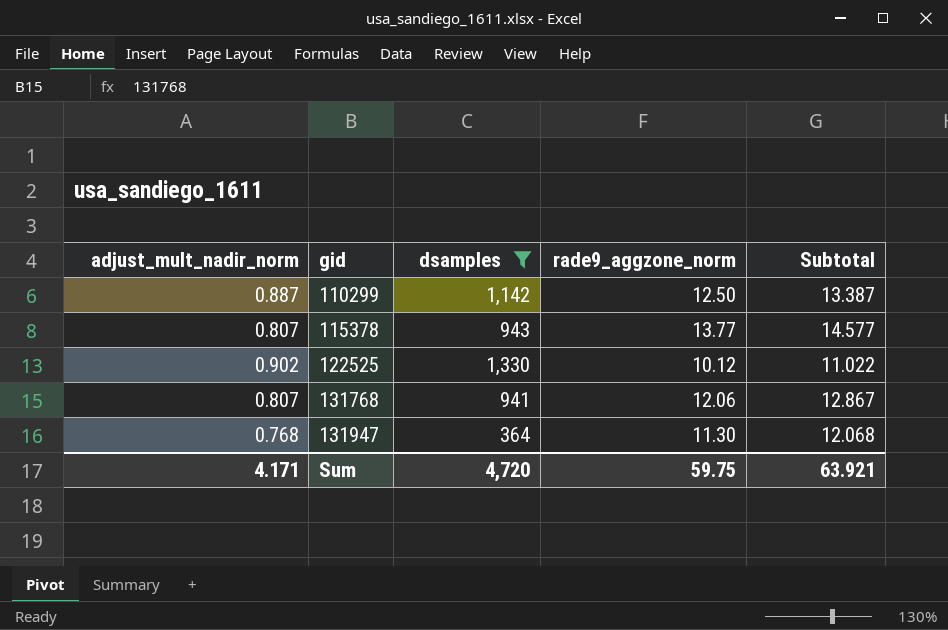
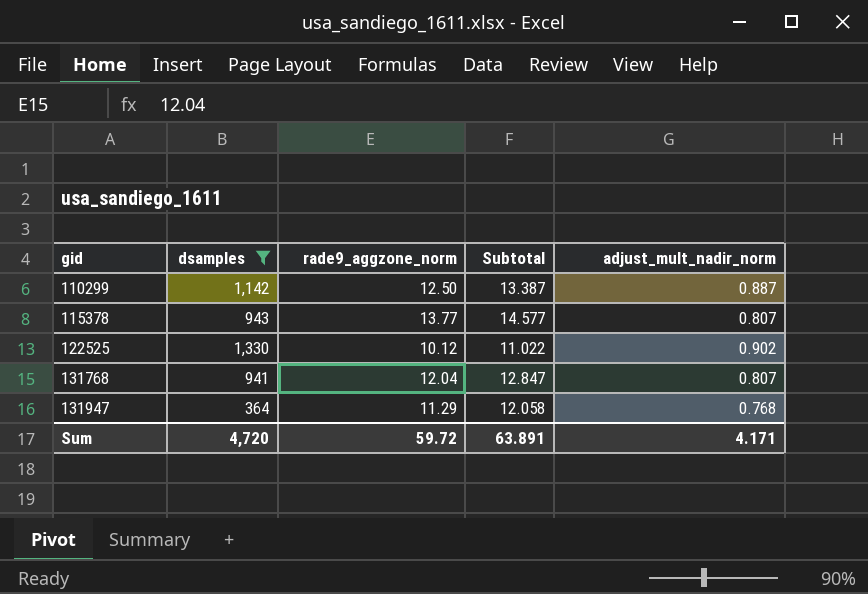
column adjust_mult_nadir_norm | position: 1 -> 5
131768 | rade9_aggzone_norm: 12.06 -> 12.04
131768 | Subtotal: 12.867 -> 12.847
131947 | rade9_aggzone_norm: 11.30 -> 11.29
131947 | Subtotal: 12.068 -> 12.058
Sum | rade9_aggzone_norm: 59.75 -> 59.72
Sum | Subtotal: 63.921 -> 63.891

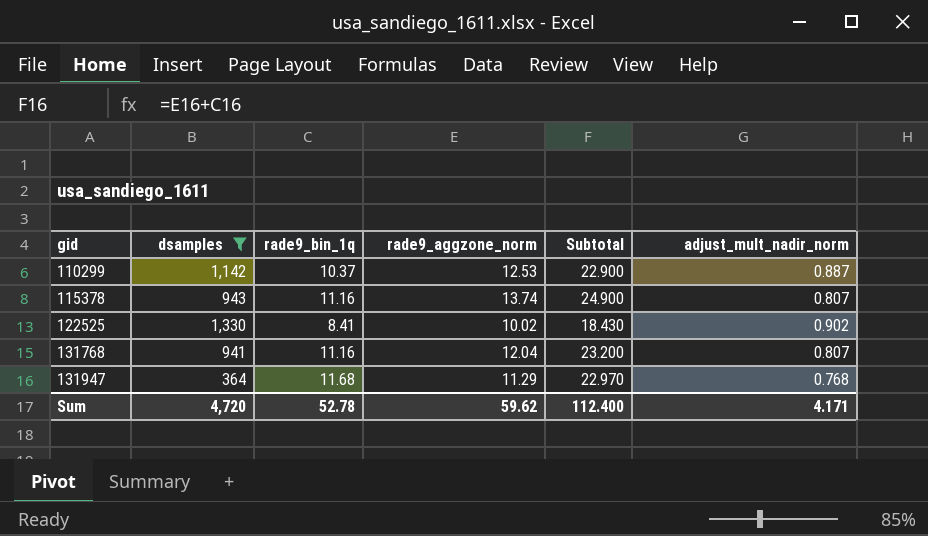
column rade9_bin_1q | position: none -> 3
column Subtotal | formula: [rade9_aggzone_norm] + [adjust_mult_nadir_norm] -> [rade9_bin_1q] + [rade9_aggzone_norm]
110299 | rade9_aggzone_norm: 12.50 -> 12.53
115378 | rade9_aggzone_norm: 13.77 -> 13.74
122525 | rade9_aggzone_norm: 10.12 -> 10.02
Sum | rade9_aggzone_norm: 59.72 -> 59.62
Sum | Subtotal: 63.891 -> 112.400

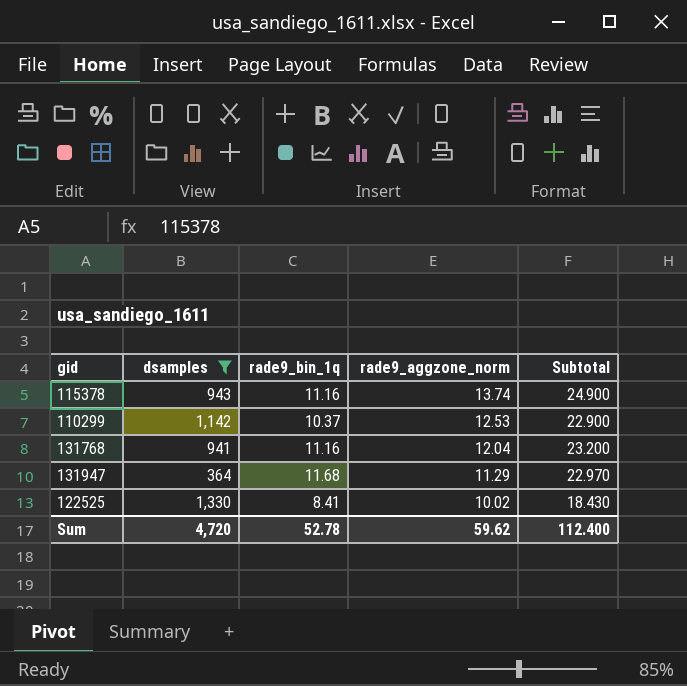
row order: gid ascending -> rade9_aggzone_norm descending
column adjust_mult_nadir_norm | position: 6 -> none

